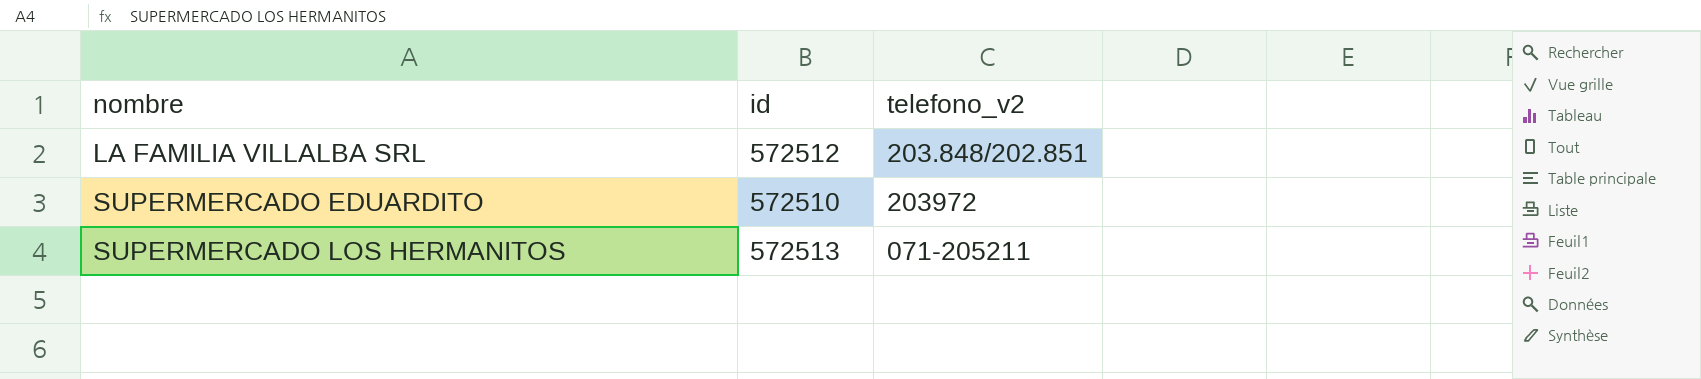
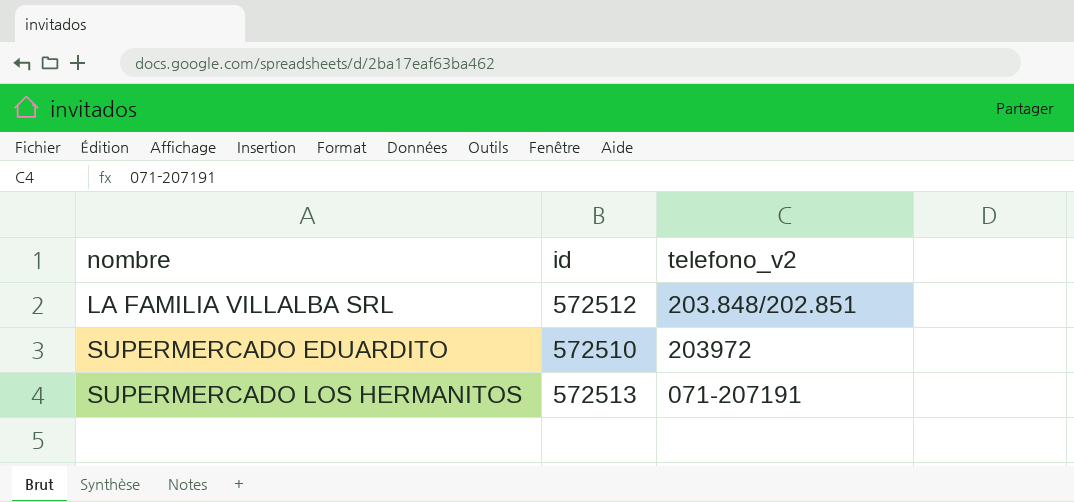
SUPERMERCADO LOS HERMANITOS | telefono_v2: 071-205211 -> 071-207191

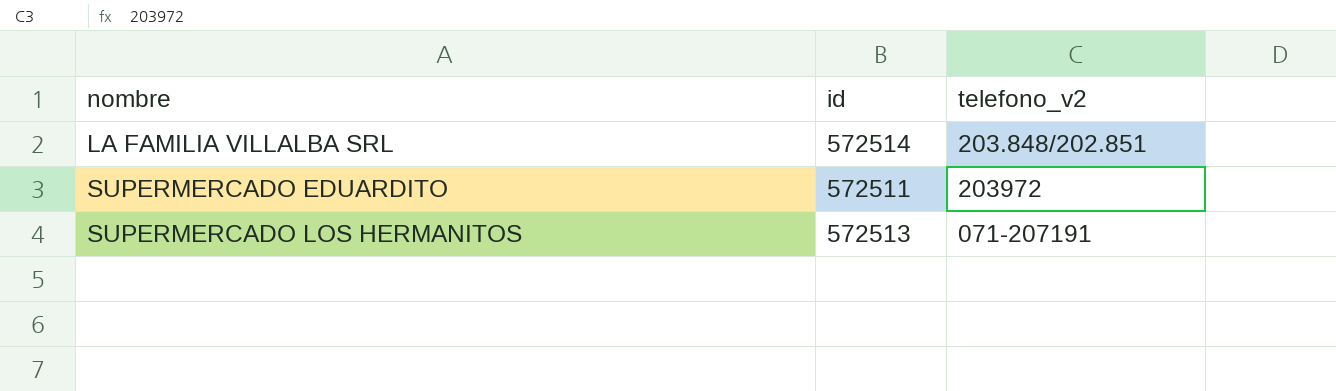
LA FAMILIA VILLALBA SRL | id: 572512 -> 572514
SUPERMERCADO EDUARDITO | id: 572510 -> 572511

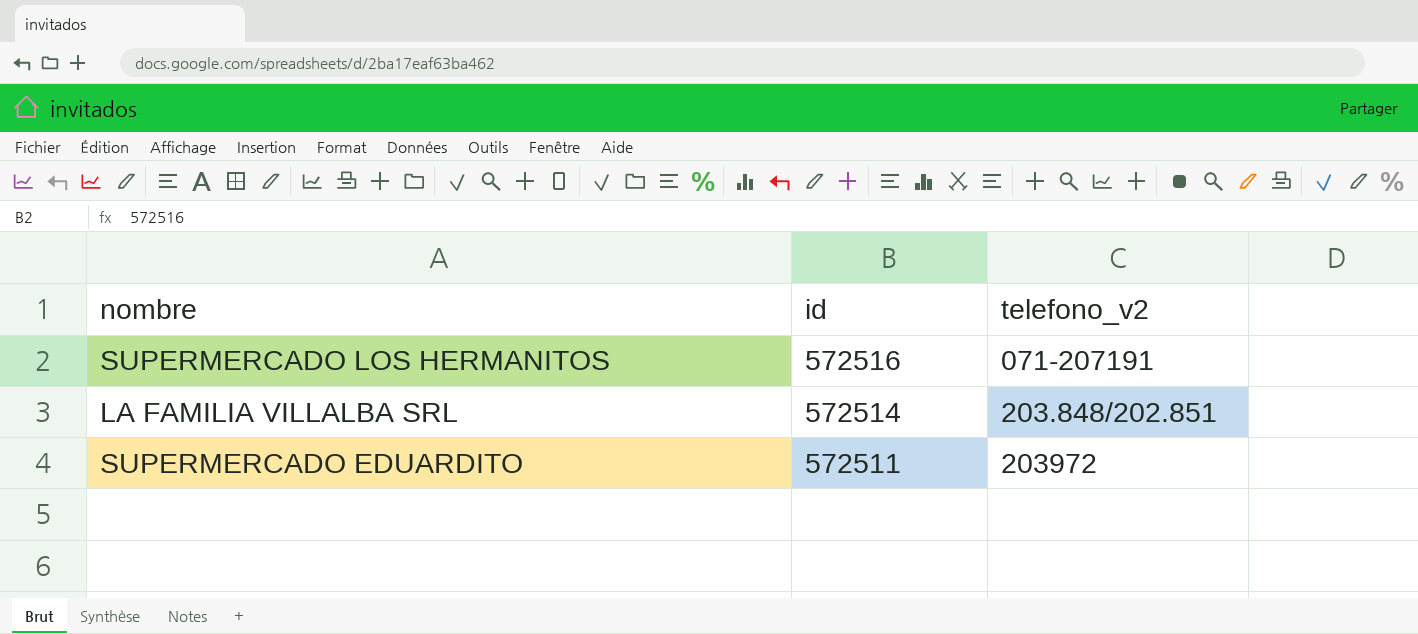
row order: nombre ascending -> id descending
SUPERMERCADO LOS HERMANITOS | id: 572513 -> 572516

